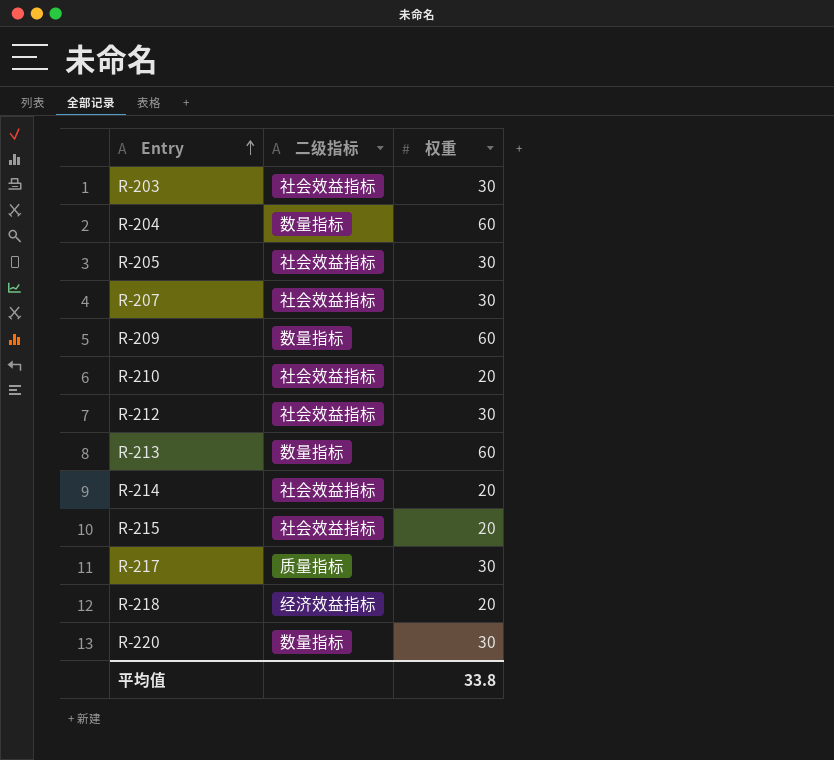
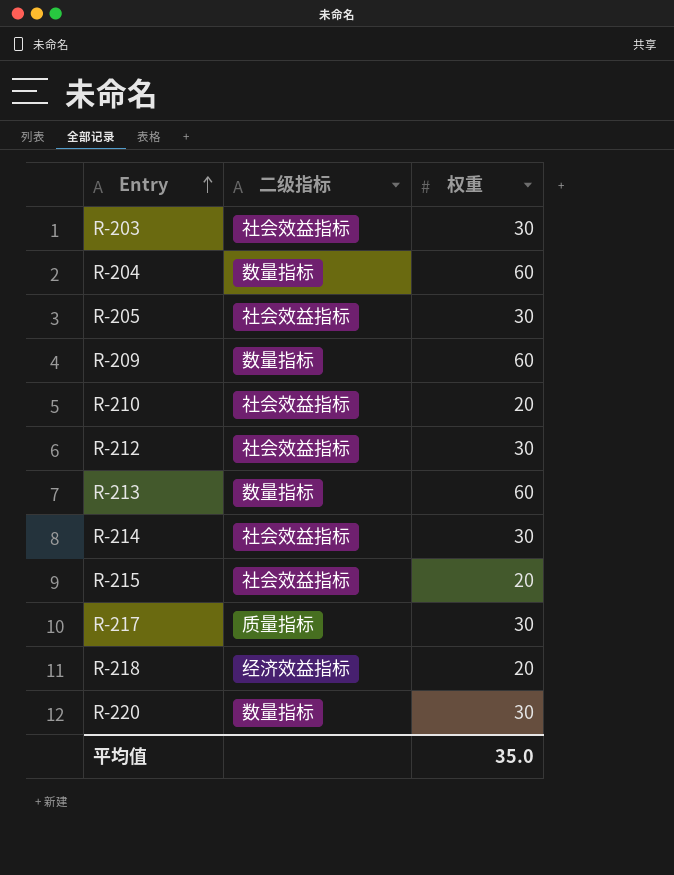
row R-207: 社会效益指标 | 30 -> none
R-214 | 权重: 20 -> 30
平均值 | 权重: 33.8 -> 35.0

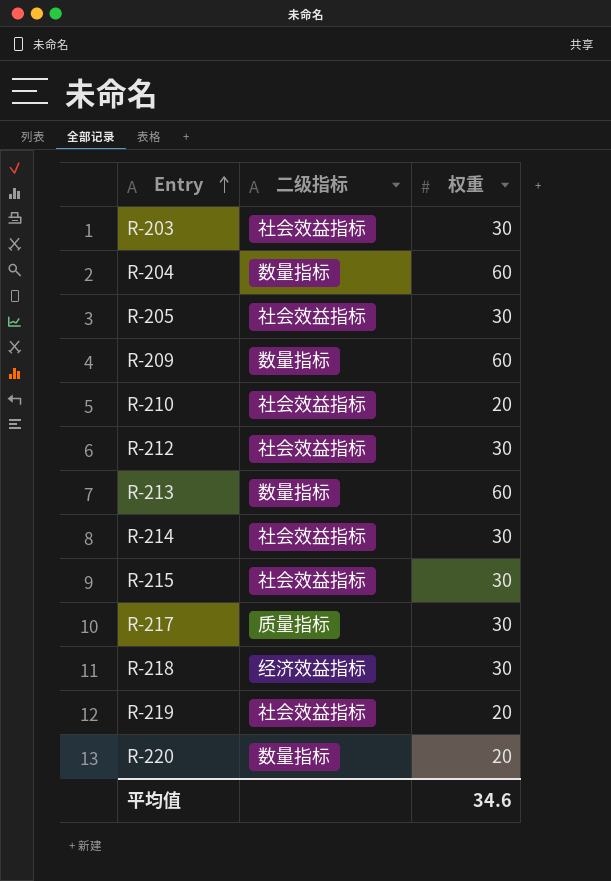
R-215 | 权重: 20 -> 30
R-218 | 权重: 20 -> 30
row R-219: none -> 社会效益指标 | 20
R-220 | 权重: 30 -> 20
平均值 | 权重: 35.0 -> 34.6

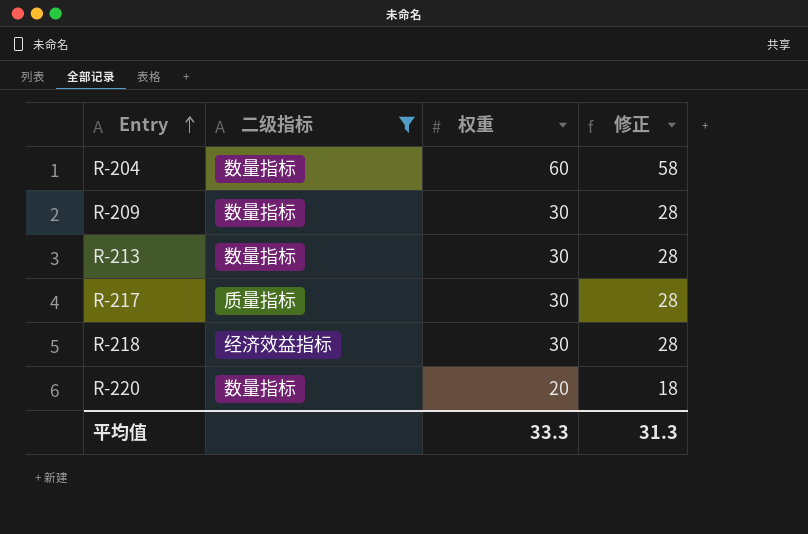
filter: none -> 二级指标 != 社会效益指标
column 修正 | formula: none -> [权重] - 2
R-209 | 权重: 60 -> 30
R-213 | 权重: 60 -> 30
平均值 | 权重: 34.6 -> 33.3

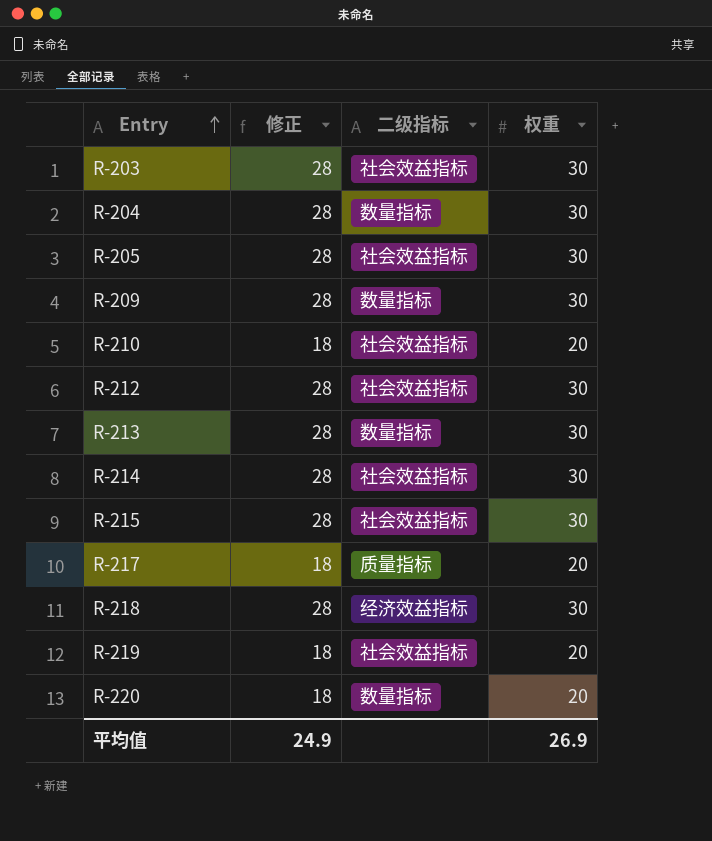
filter: 二级指标 != 社会效益指标 -> none
column 修正 | position: 4 -> 2
R-204 | 修正: 58 -> 28
R-204 | 权重: 60 -> 30
R-217 | 修正: 28 -> 18
R-217 | 权重: 30 -> 20
平均值 | 修正: 31.3 -> 24.9
平均值 | 权重: 33.3 -> 26.9

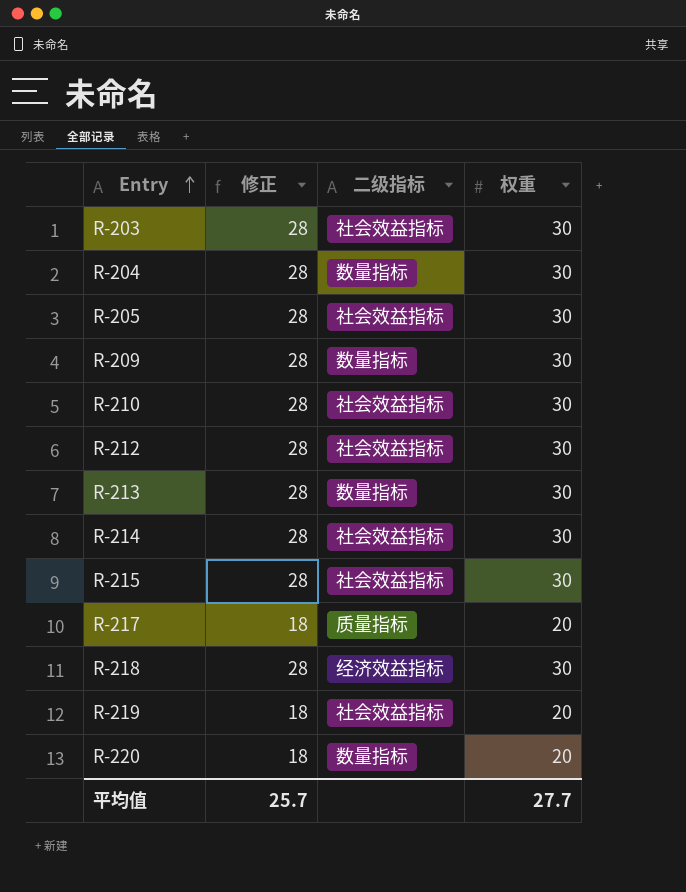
R-210 | 修正: 18 -> 28
R-210 | 权重: 20 -> 30
平均值 | 修正: 24.9 -> 25.7
平均值 | 权重: 26.9 -> 27.7

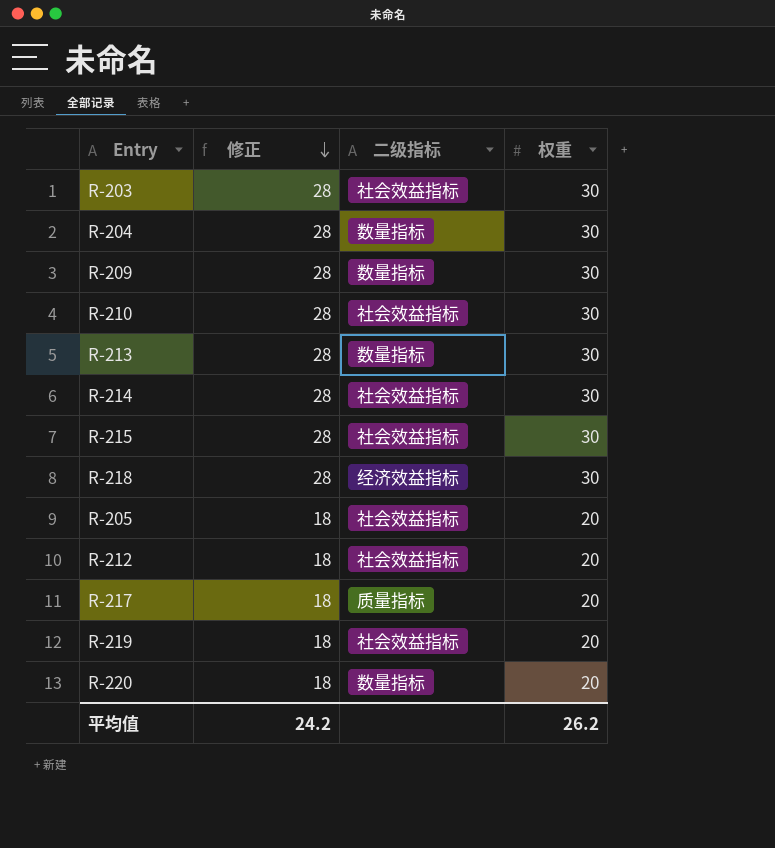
row order: Entry ascending -> 修正 descending
R-205 | 修正: 28 -> 18
R-205 | 权重: 30 -> 20
R-212 | 修正: 28 -> 18
R-212 | 权重: 30 -> 20
平均值 | 修正: 25.7 -> 24.2
平均值 | 权重: 27.7 -> 26.2

